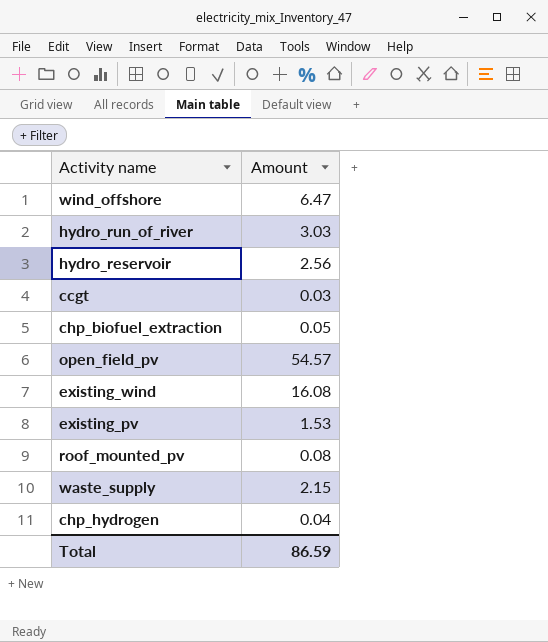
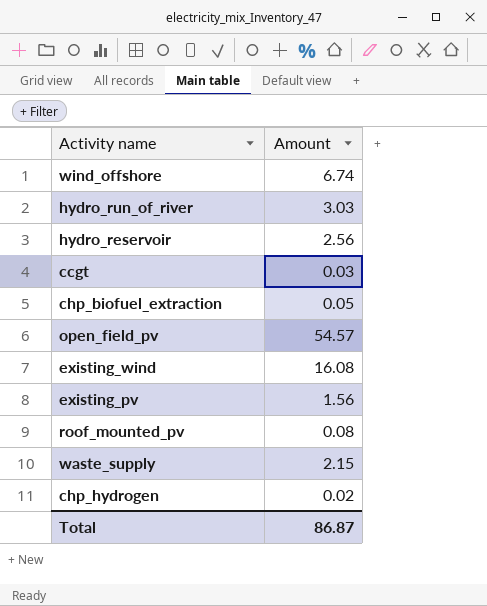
wind_offshore | Amount: 6.47 -> 6.74
existing_pv | Amount: 1.53 -> 1.56
chp_hydrogen | Amount: 0.04 -> 0.02
Total | Amount: 86.59 -> 86.87

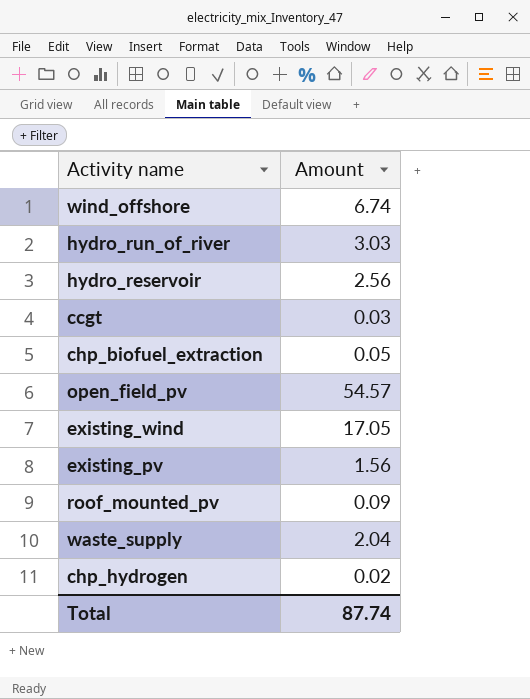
existing_wind | Amount: 16.08 -> 17.05
roof_mounted_pv | Amount: 0.08 -> 0.09
waste_supply | Amount: 2.15 -> 2.04
Total | Amount: 86.87 -> 87.74

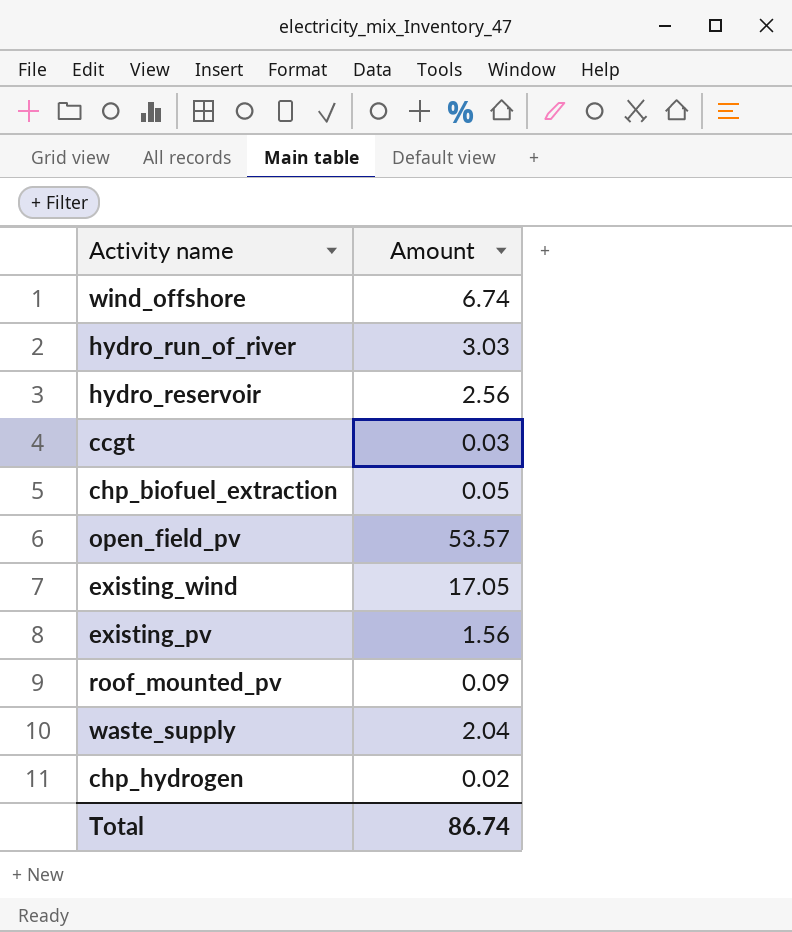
open_field_pv | Amount: 54.57 -> 53.57
Total | Amount: 87.74 -> 86.74

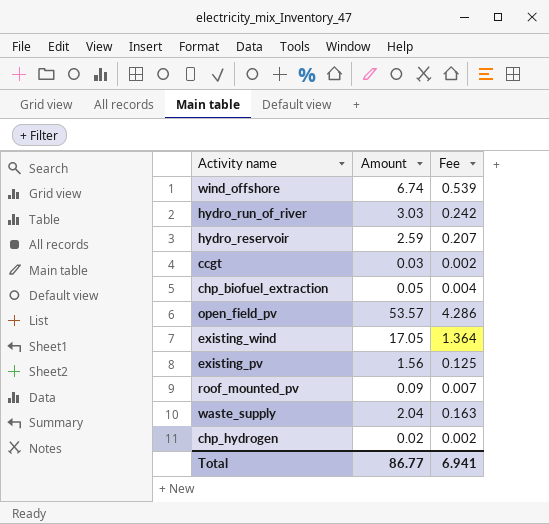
column Fee | formula: none -> [Amount] * 0.08
hydro_reservoir | Amount: 2.56 -> 2.59
Total | Amount: 86.74 -> 86.77

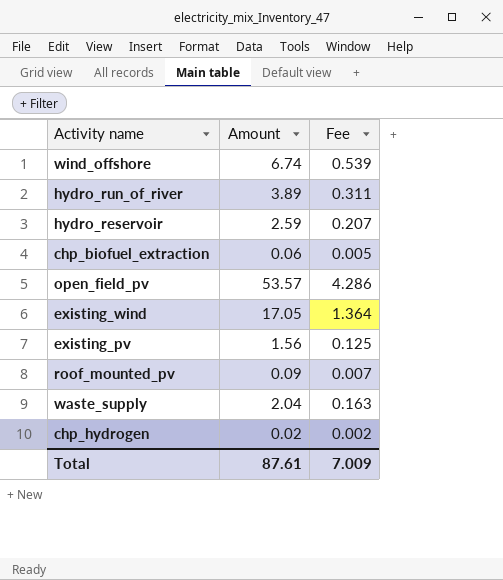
row ccgt: 0.03 | 0.002 -> none
hydro_run_of_river | Amount: 3.03 -> 3.89
hydro_run_of_river | Fee: 0.242 -> 0.311
chp_biofuel_extraction | Amount: 0.05 -> 0.06
chp_biofuel_extraction | Fee: 0.004 -> 0.005
Total | Amount: 86.77 -> 87.61
Total | Fee: 6.941 -> 7.009

